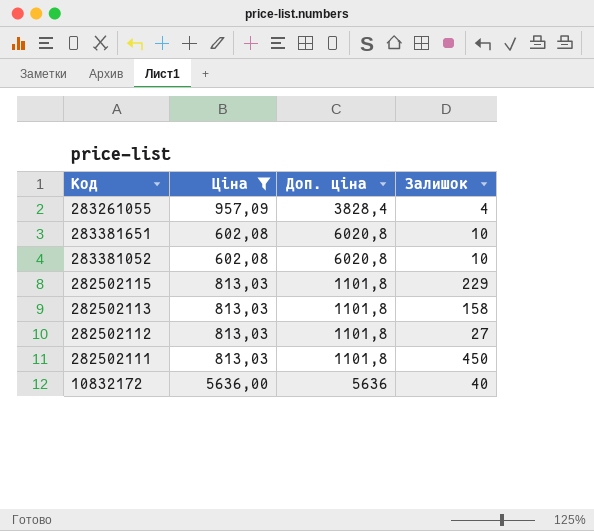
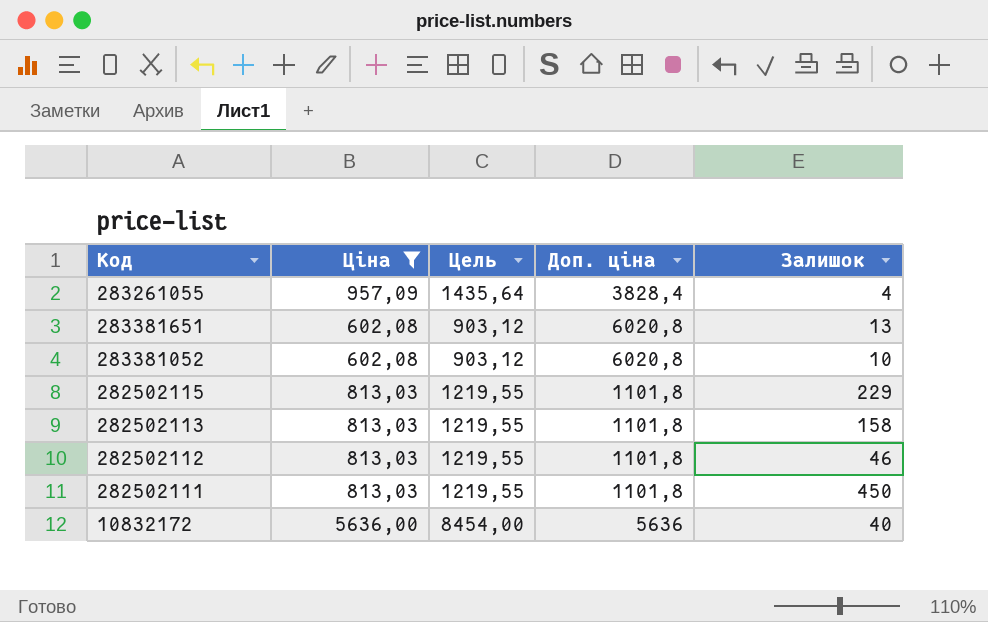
column Цель | formula: none -> [Ціна] * 1,5
283381651 | Залишок: 10 -> 13
282502112 | Залишок: 27 -> 46

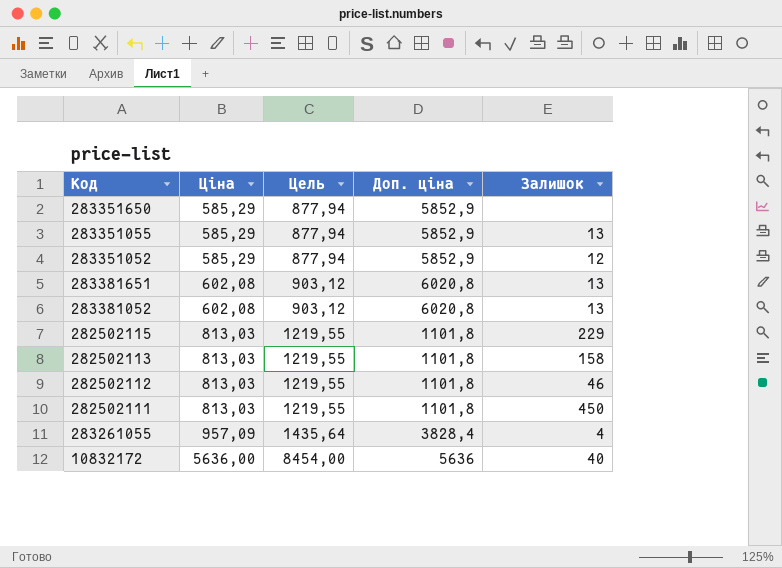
filter: Ціна != 585,29 -> none
row order: none -> Ціна ascending
283381052 | Залишок: 10 -> 13

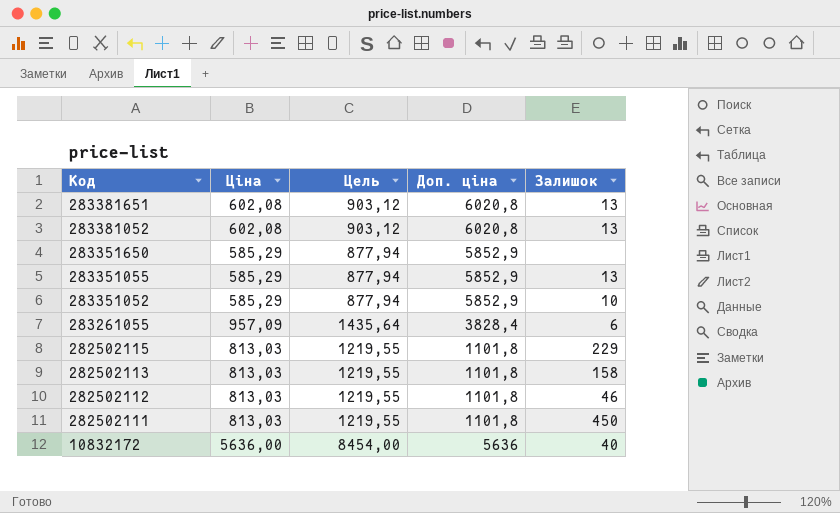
row order: Ціна ascending -> Код descending
283351052 | Залишок: 12 -> 10
283261055 | Залишок: 4 -> 6

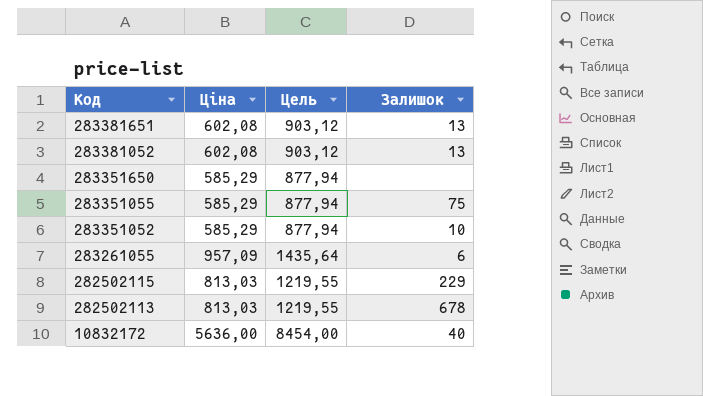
column Доп. ціна | position: 4 -> none
row 282502112: 813,03 | 1219,55 | 1101,8 | 46 -> none
row 282502111: 813,03 | 1219,55 | 1101,8 | 450 -> none
283351055 | Залишок: 13 -> 75
282502113 | Залишок: 158 -> 678

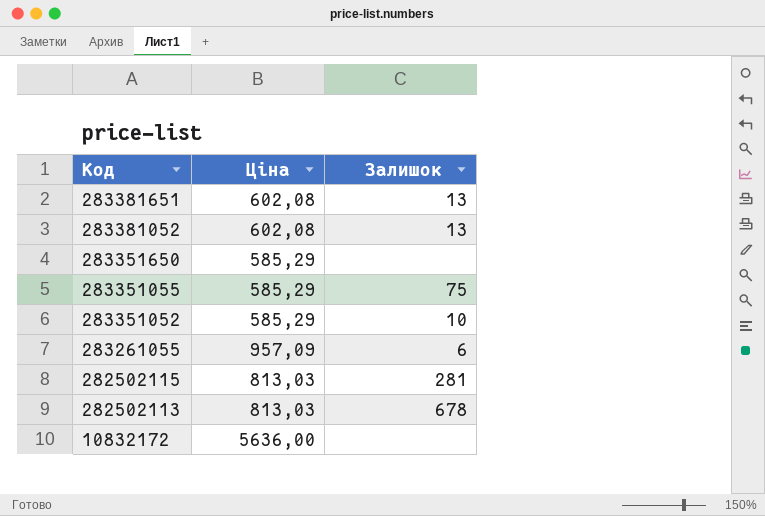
column Цель | formula: [Ціна] * 1,5 -> none
282502115 | Залишок: 229 -> 281
10832172 | Залишок: 40 -> none

